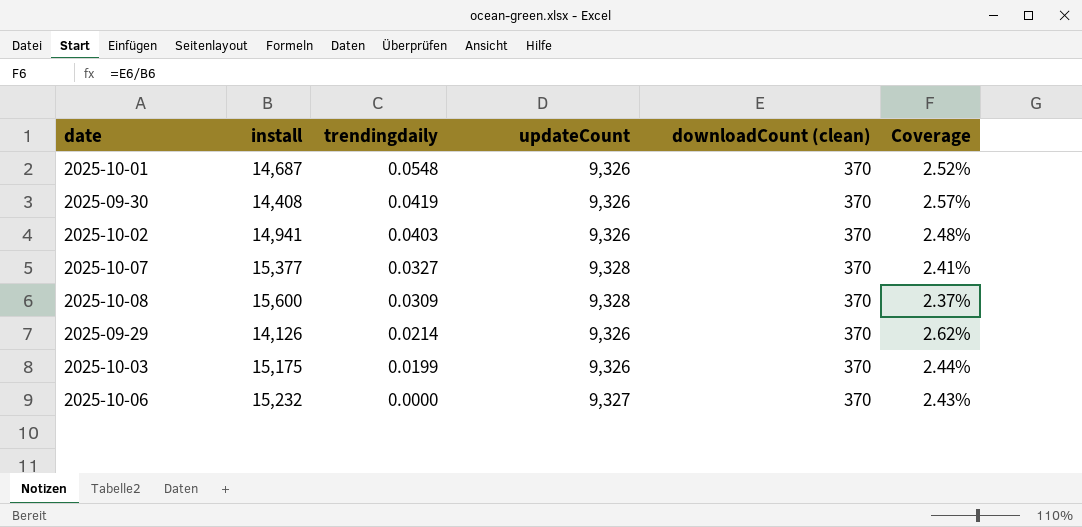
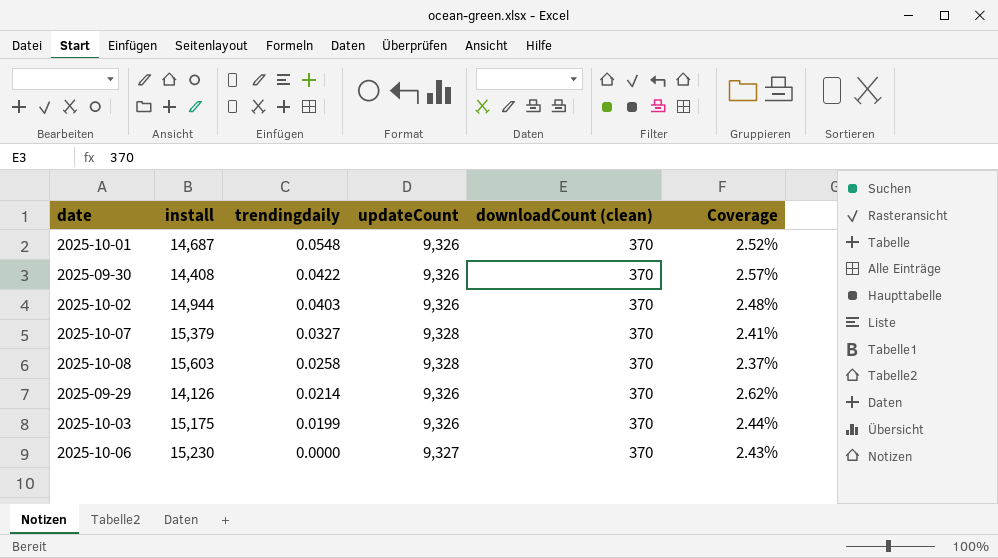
2025-09-30 | trendingdaily: 0.0419 -> 0.0422
2025-10-02 | install: 14,941 -> 14,944
2025-10-07 | install: 15,377 -> 15,379
2025-10-08 | install: 15,600 -> 15,603
2025-10-08 | trendingdaily: 0.0309 -> 0.0258
2025-10-06 | install: 15,232 -> 15,230

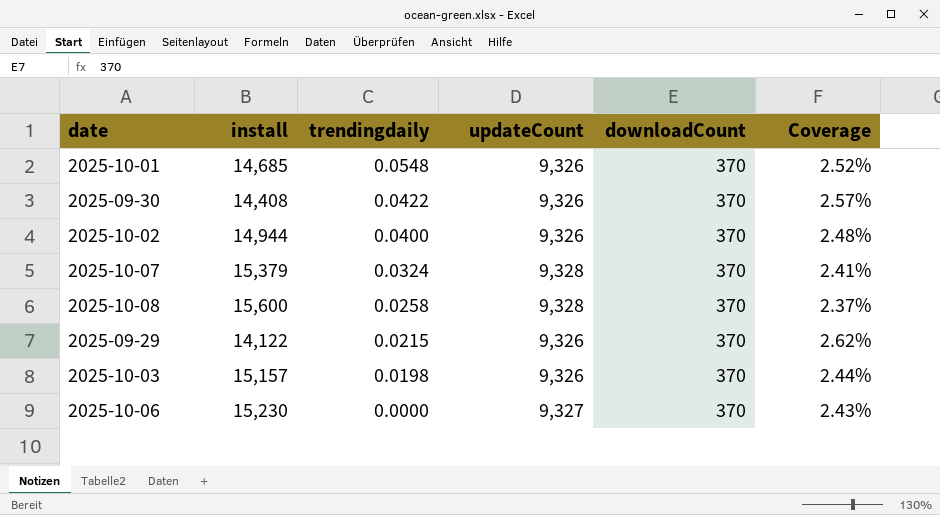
column name: downloadCount (clean) -> downloadCount
2025-10-01 | install: 14,687 -> 14,685
2025-10-02 | trendingdaily: 0.0403 -> 0.0400
2025-10-07 | trendingdaily: 0.0327 -> 0.0324
2025-10-08 | install: 15,603 -> 15,600
2025-09-29 | install: 14,126 -> 14,122
2025-09-29 | trendingdaily: 0.0214 -> 0.0215
2025-10-03 | install: 15,175 -> 15,157
2025-10-03 | trendingdaily: 0.0199 -> 0.0198

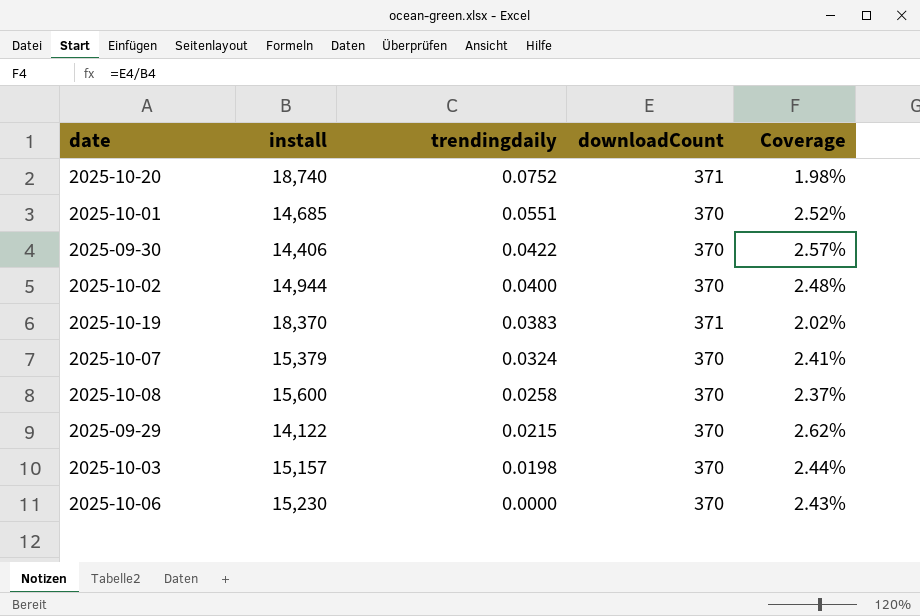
column updateCount | position: 4 -> none
row 2025-10-20: none -> 18,740 | 0.0752 | 371 | 1.98%
2025-10-01 | trendingdaily: 0.0548 -> 0.0551
2025-09-30 | install: 14,408 -> 14,406
row 2025-10-19: none -> 18,370 | 0.0383 | 371 | 2.02%

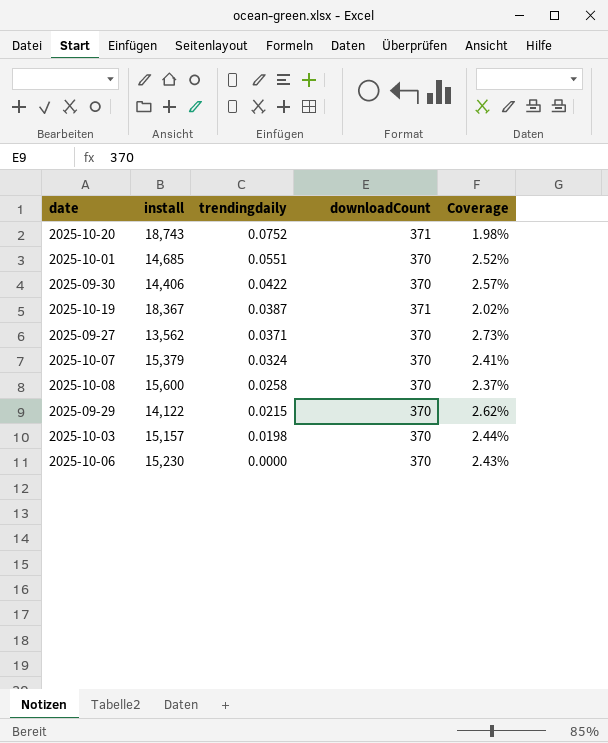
row 2025-10-02: 14,944 | 0.0400 | 370 | 2.48% -> none
2025-10-20 | install: 18,740 -> 18,743
2025-10-19 | install: 18,370 -> 18,367
2025-10-19 | trendingdaily: 0.0383 -> 0.0387
row 2025-09-27: none -> 13,562 | 0.0371 | 370 | 2.73%

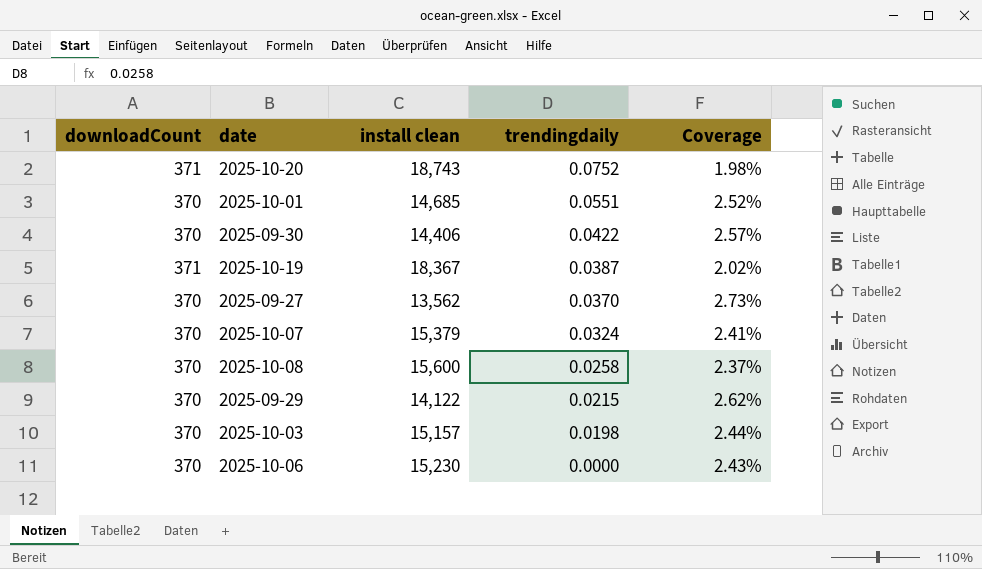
column downloadCount | position: 4 -> 1
column name: install -> install clean
2025-09-27 | trendingdaily: 0.0371 -> 0.0370

